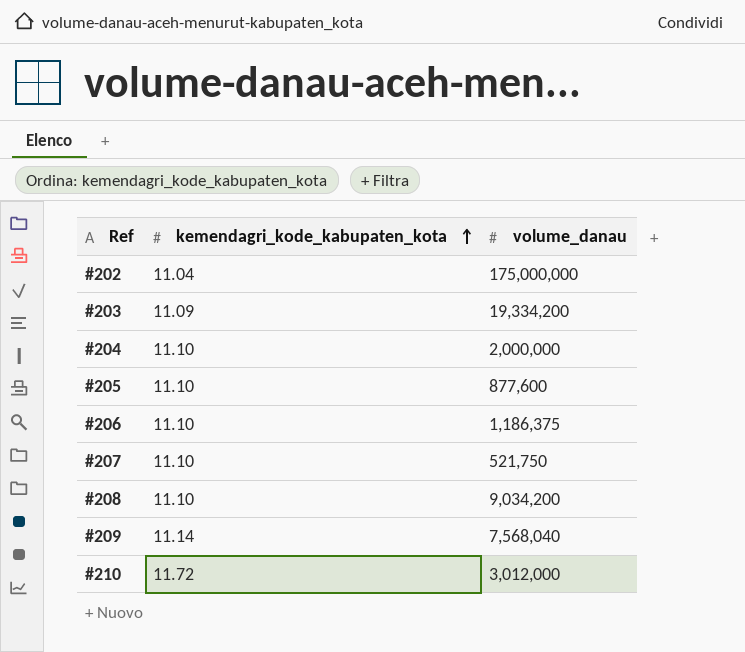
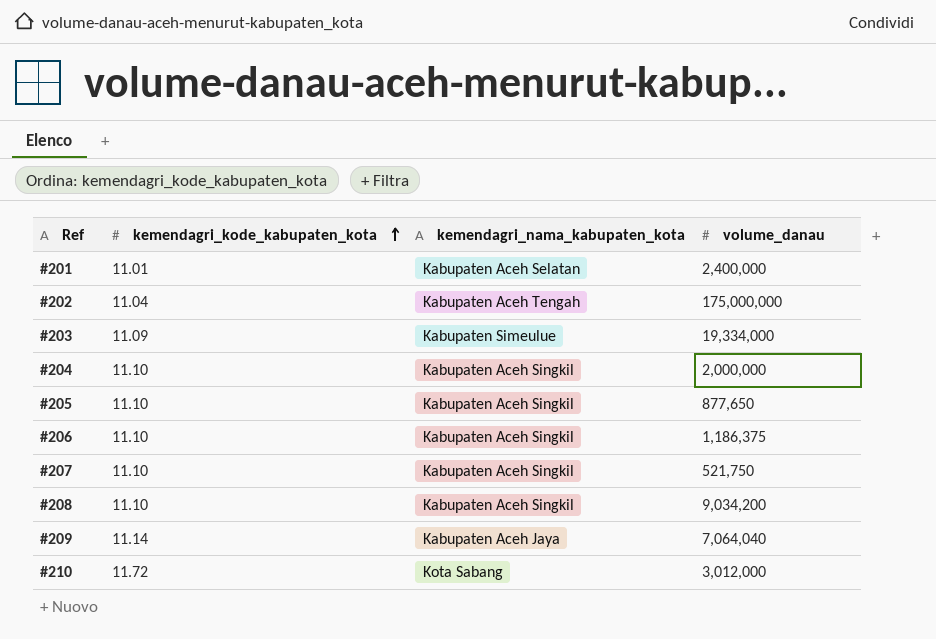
column kemendagri_nama_kabupaten_kota | position: none -> 3
row #201: none -> 11.01 | Kabupaten Aceh Selatan | 2,400,000
#203 | volume_danau: 19,334,200 -> 19,334,000
#205 | volume_danau: 877,600 -> 877,650
#209 | volume_danau: 7,568,040 -> 7,064,040

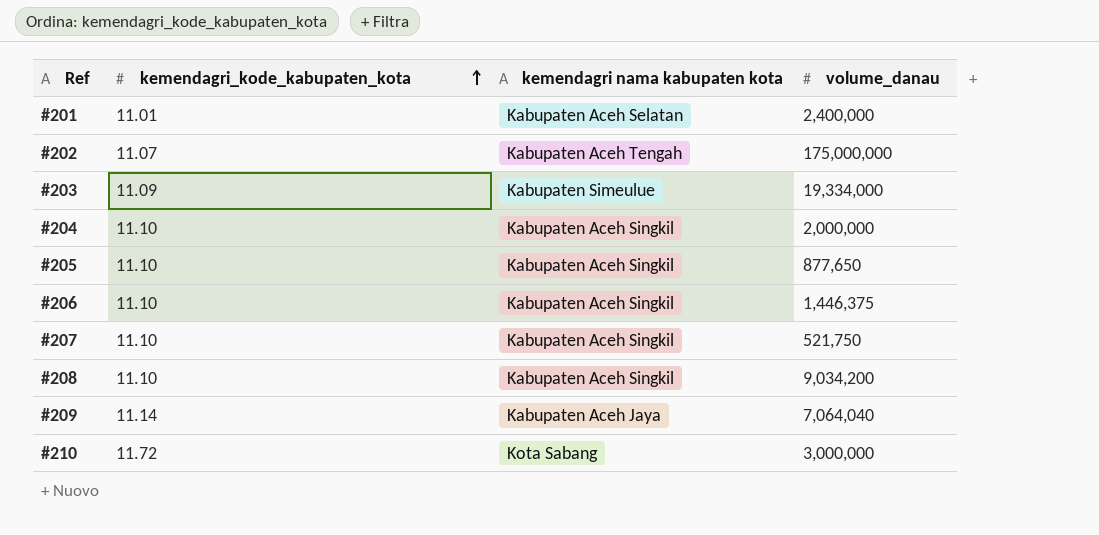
column name: kemendagri_nama_kabupaten_kota -> kemendagri nama kabupaten kota
#202 | kemendagri_kode_kabupaten_kota: 11.04 -> 11.07
#206 | volume_danau: 1,186,375 -> 1,446,375
#210 | volume_danau: 3,012,000 -> 3,000,000

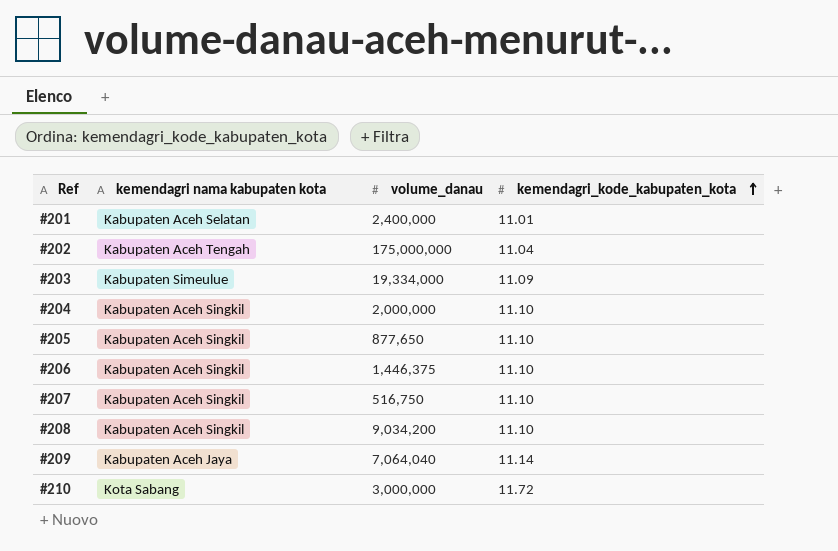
column kemendagri_kode_kabupaten_kota | position: 2 -> 4
#202 | kemendagri_kode_kabupaten_kota: 11.07 -> 11.04
#207 | volume_danau: 521,750 -> 516,750

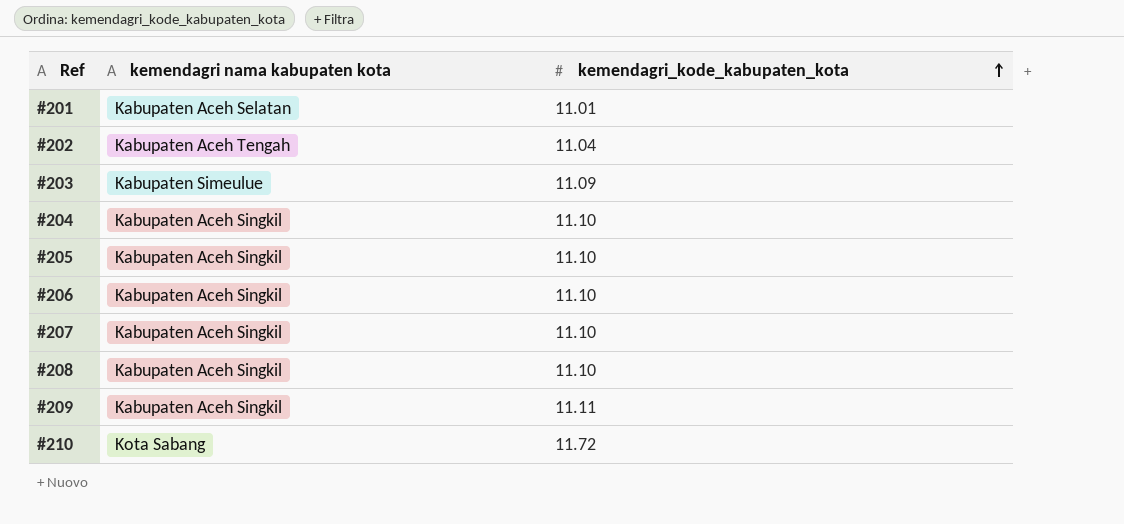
column volume_danau | position: 3 -> none
#209 | kemendagri nama kabupaten kota: Kabupaten Aceh Jaya -> Kabupaten Aceh Singkil
#209 | kemendagri_kode_kabupaten_kota: 11.14 -> 11.11

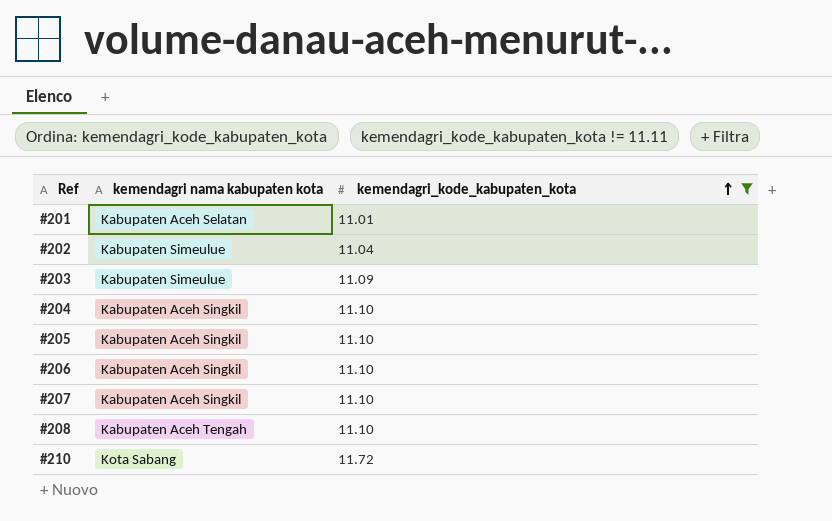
filter: none -> kemendagri_kode_kabupaten_kota != 11.11
#202 | kemendagri nama kabupaten kota: Kabupaten Aceh Tengah -> Kabupaten Simeulue
#208 | kemendagri nama kabupaten kota: Kabupaten Aceh Singkil -> Kabupaten Aceh Tengah

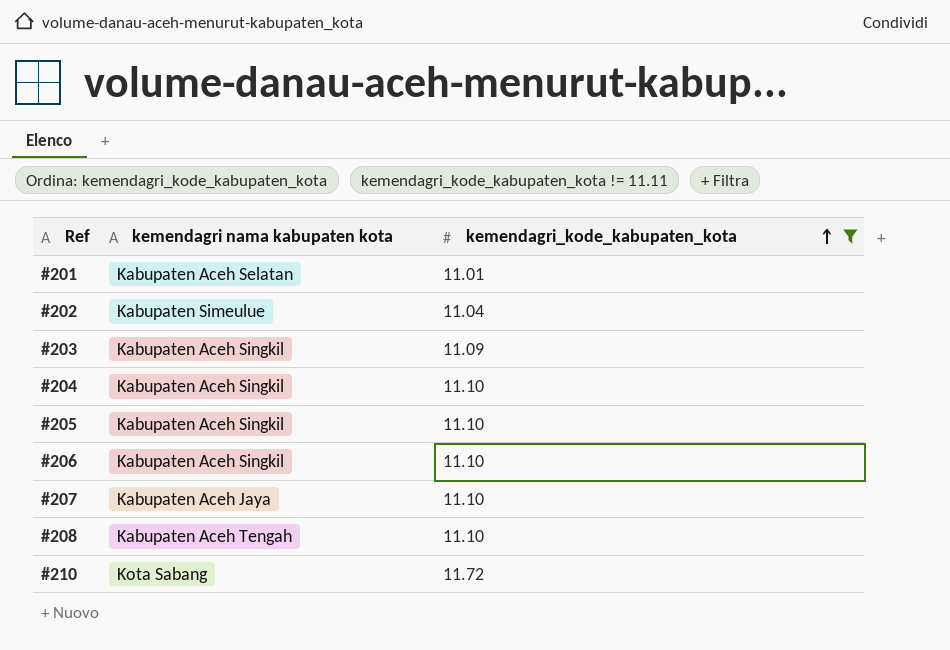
#203 | kemendagri nama kabupaten kota: Kabupaten Simeulue -> Kabupaten Aceh Singkil
#207 | kemendagri nama kabupaten kota: Kabupaten Aceh Singkil -> Kabupaten Aceh Jaya

